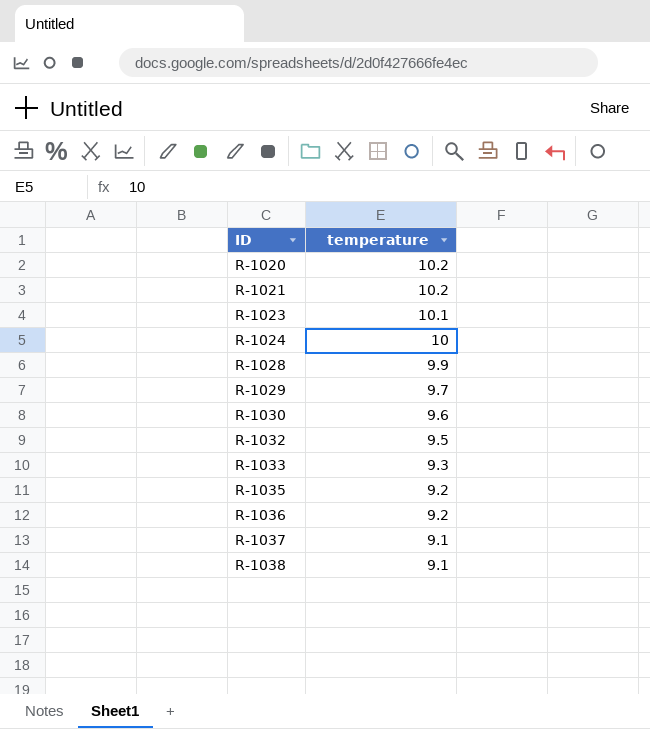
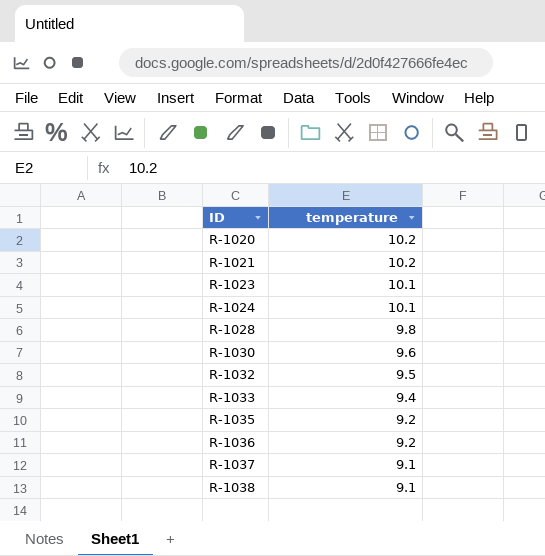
row R-1029: 9.7 -> none
R-1024 | temperature: 10 -> 10.1
R-1028 | temperature: 9.9 -> 9.8
R-1033 | temperature: 9.3 -> 9.4

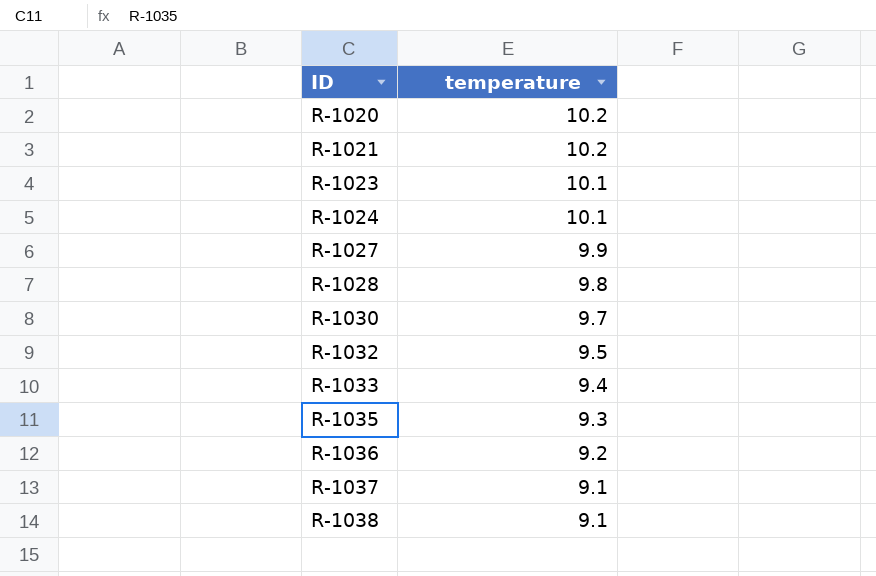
row R-1027: none -> 9.9
R-1030 | temperature: 9.6 -> 9.7
R-1035 | temperature: 9.2 -> 9.3

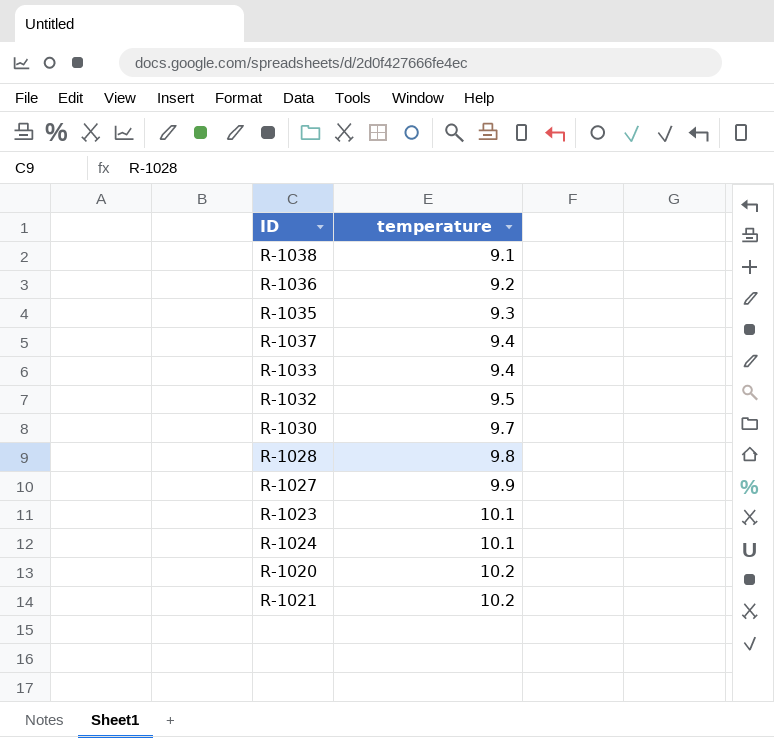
row order: ID ascending -> temperature ascending
R-1037 | temperature: 9.1 -> 9.4

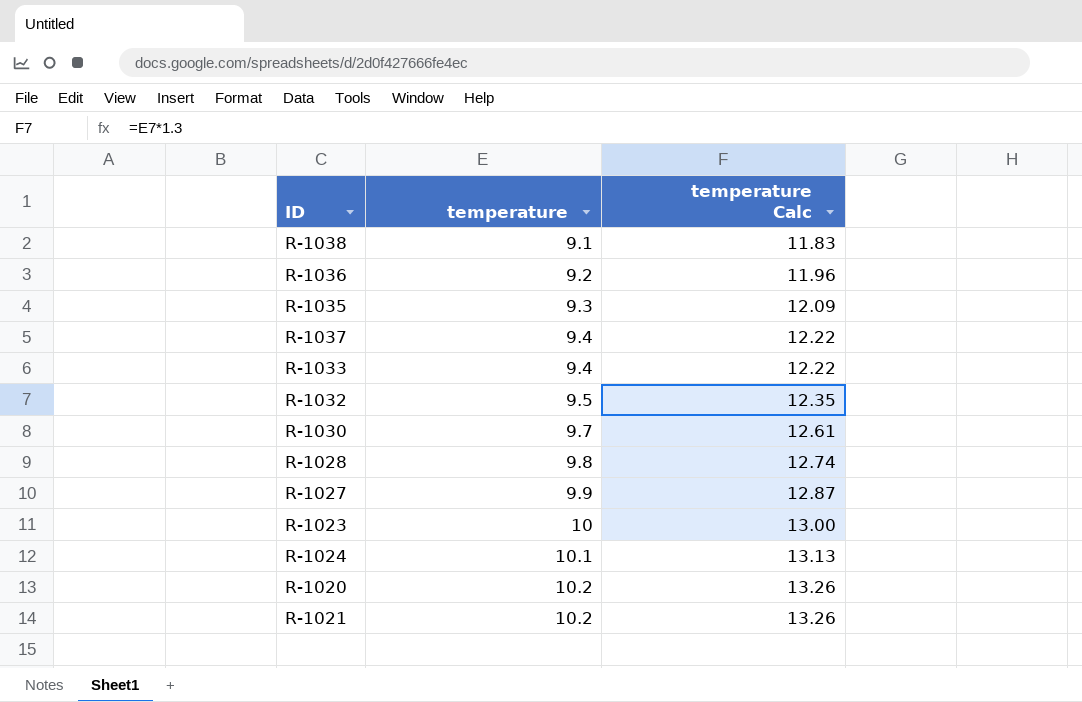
column temperature Calc | formula: none -> [temperature] * 1.3
R-1023 | temperature: 10.1 -> 10

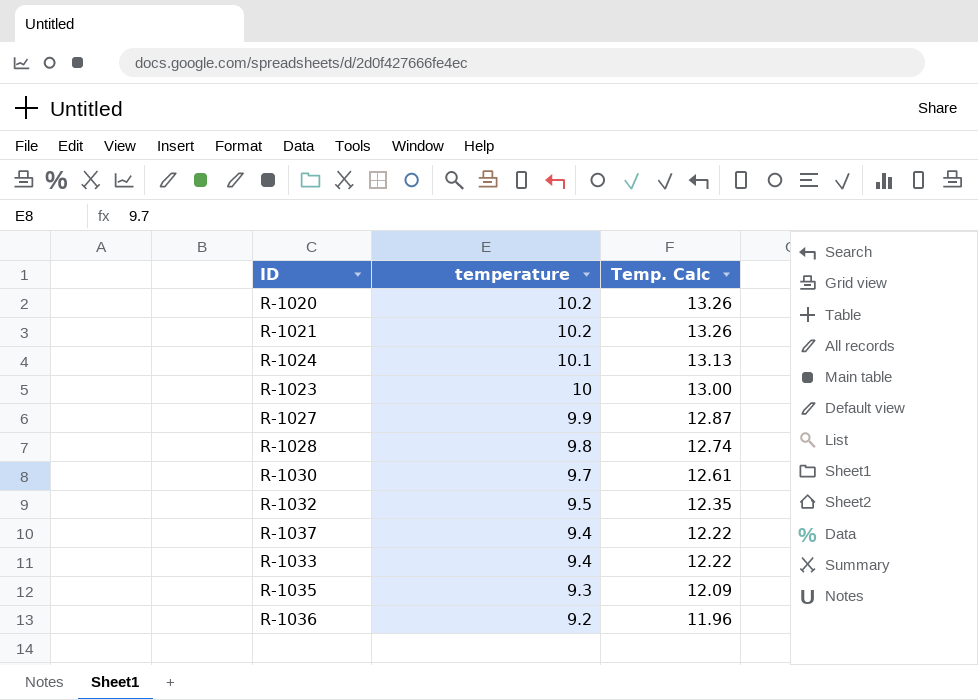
row order: temperature ascending -> temperature descending
column name: temperature Calc -> Temp. Calc
row R-1038: 9.1 | 11.83 -> none

